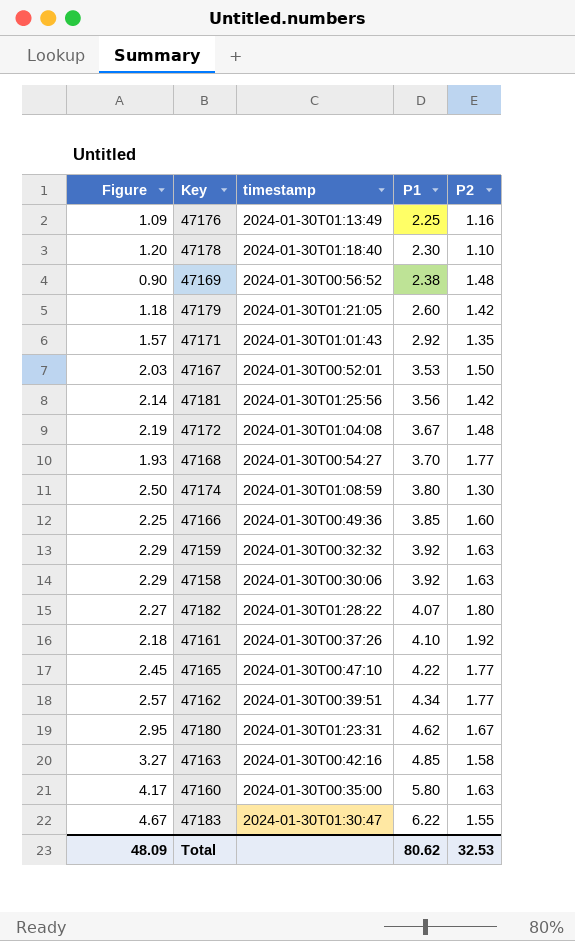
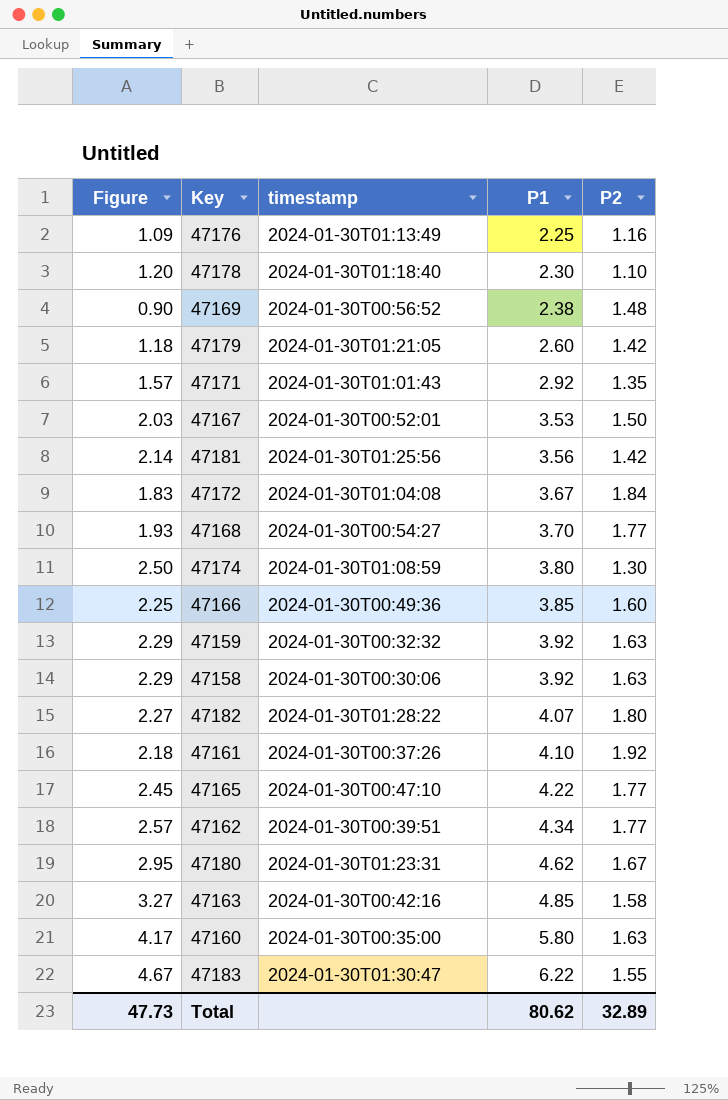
47172 | Figure: 2.19 -> 1.83
47172 | P2: 1.48 -> 1.84
Total | Figure: 48.09 -> 47.73
Total | P2: 32.53 -> 32.89

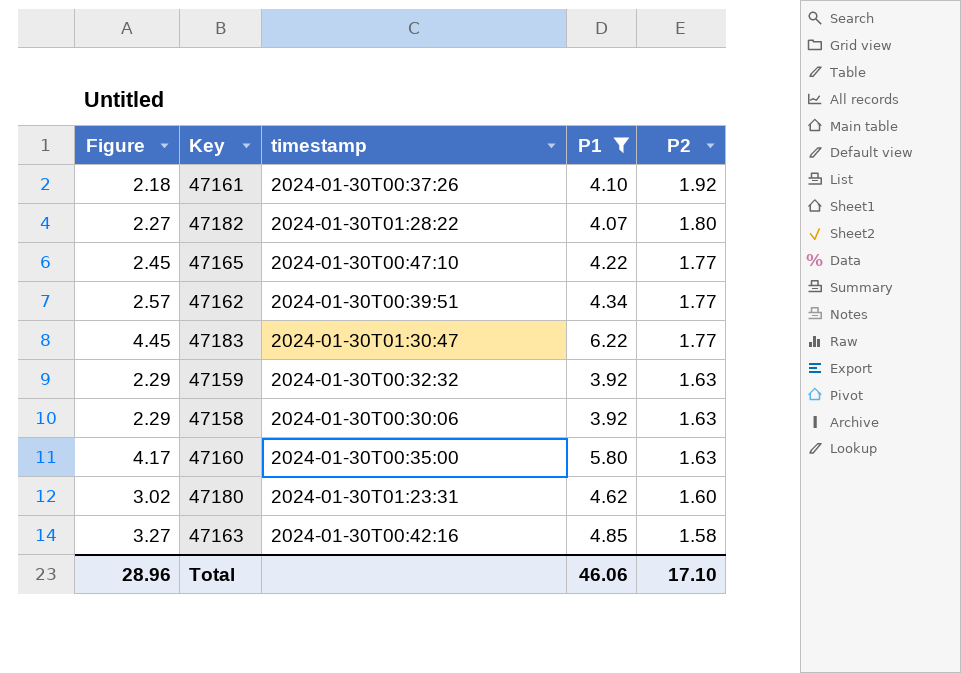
filter: none -> P1 >= 3.92
row order: P1 ascending -> P2 descending
47183 | Figure: 4.67 -> 4.45
47183 | P2: 1.55 -> 1.77
47180 | Figure: 2.95 -> 3.02
47180 | P2: 1.67 -> 1.60
Total | Figure: 47.73 -> 28.96
Total | P1: 80.62 -> 46.06
Total | P2: 32.89 -> 17.10

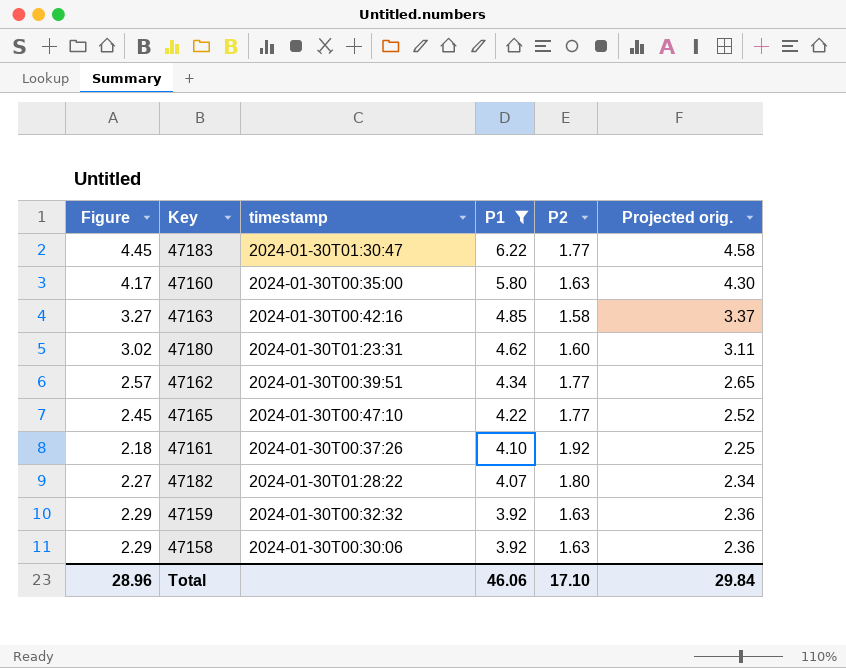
row order: P2 descending -> P1 descending
column Projected orig. | formula: none -> [Figure] * 1.03

